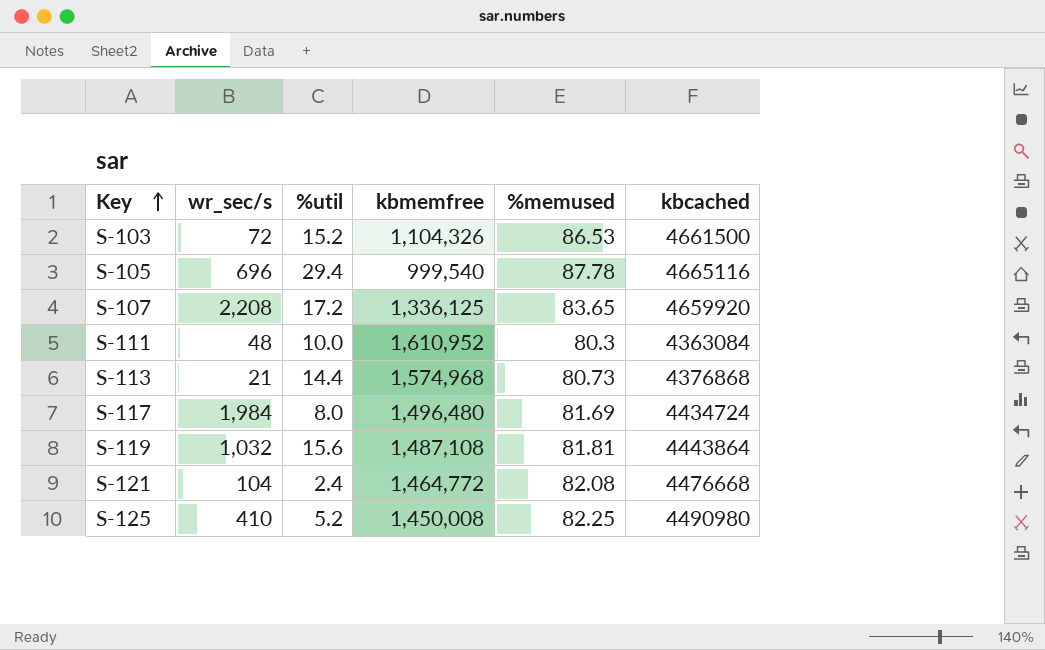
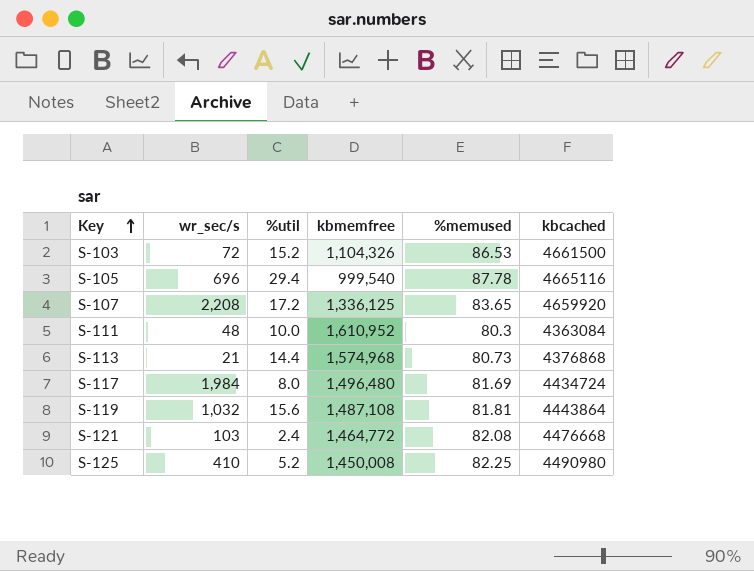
S-121 | wr_sec/s: 104 -> 103

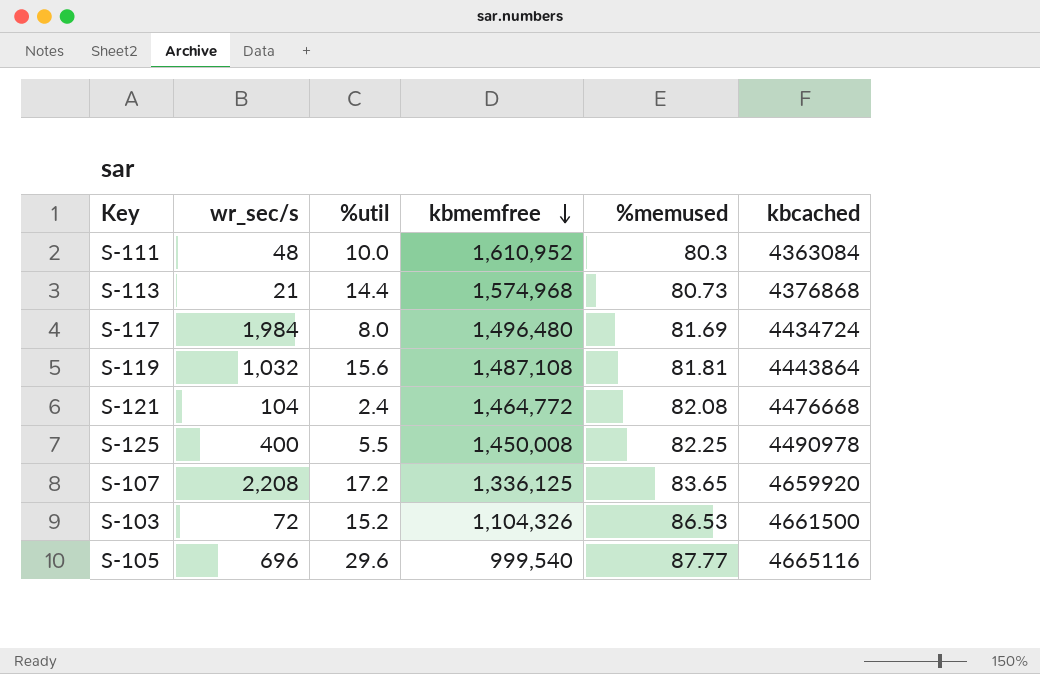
row order: Key ascending -> kbmemfree descending
S-121 | wr_sec/s: 103 -> 104
S-125 | wr_sec/s: 410 -> 400
S-125 | %util: 5.2 -> 5.5
S-125 | kbcached: 4490980 -> 4490978
S-105 | %util: 29.4 -> 29.6
S-105 | %memused: 87.78 -> 87.77

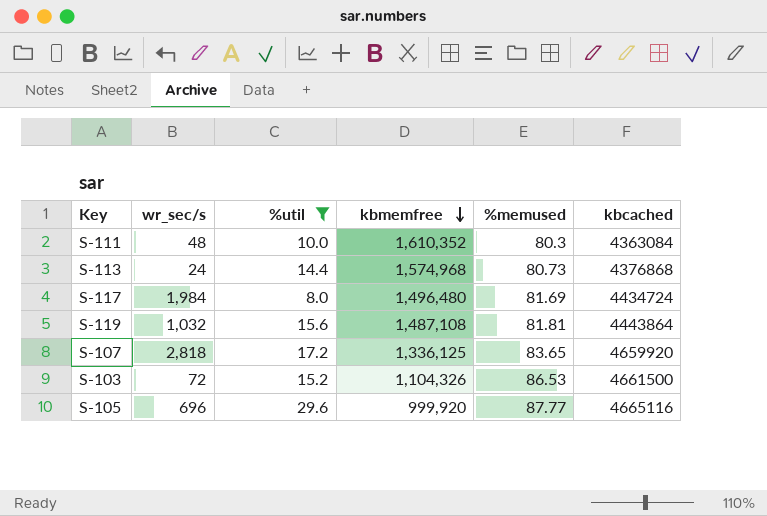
filter: none -> %util >= 8.0
S-111 | kbmemfree: 1,610,952 -> 1,610,352
S-113 | wr_sec/s: 21 -> 24
S-107 | wr_sec/s: 2,208 -> 2,818
S-105 | kbmemfree: 999,540 -> 999,920

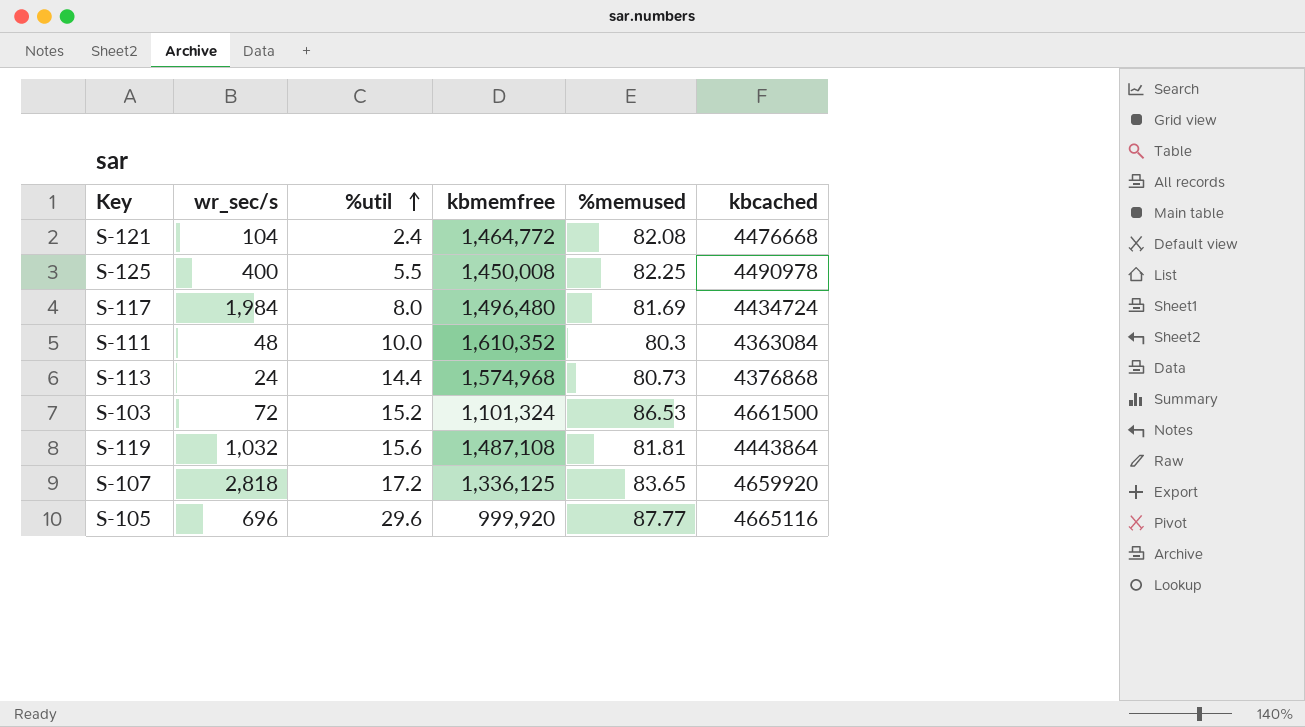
filter: %util >= 8.0 -> none
row order: kbmemfree descending -> %util ascending
S-103 | kbmemfree: 1,104,326 -> 1,101,324

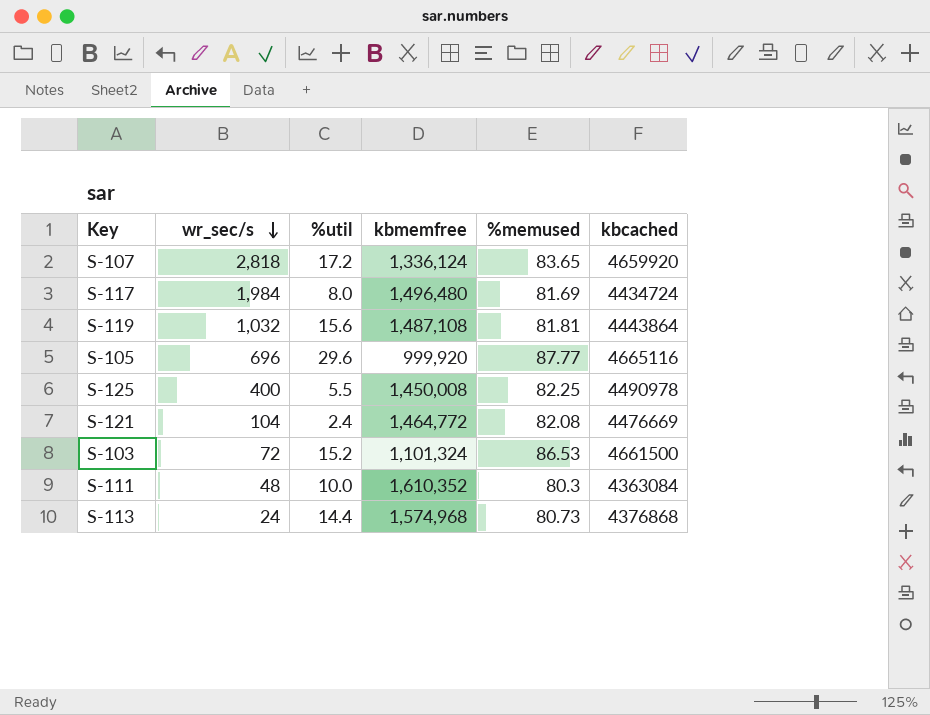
row order: %util ascending -> wr_sec/s descending
S-107 | kbmemfree: 1,336,125 -> 1,336,124
S-121 | kbcached: 4476668 -> 4476669

